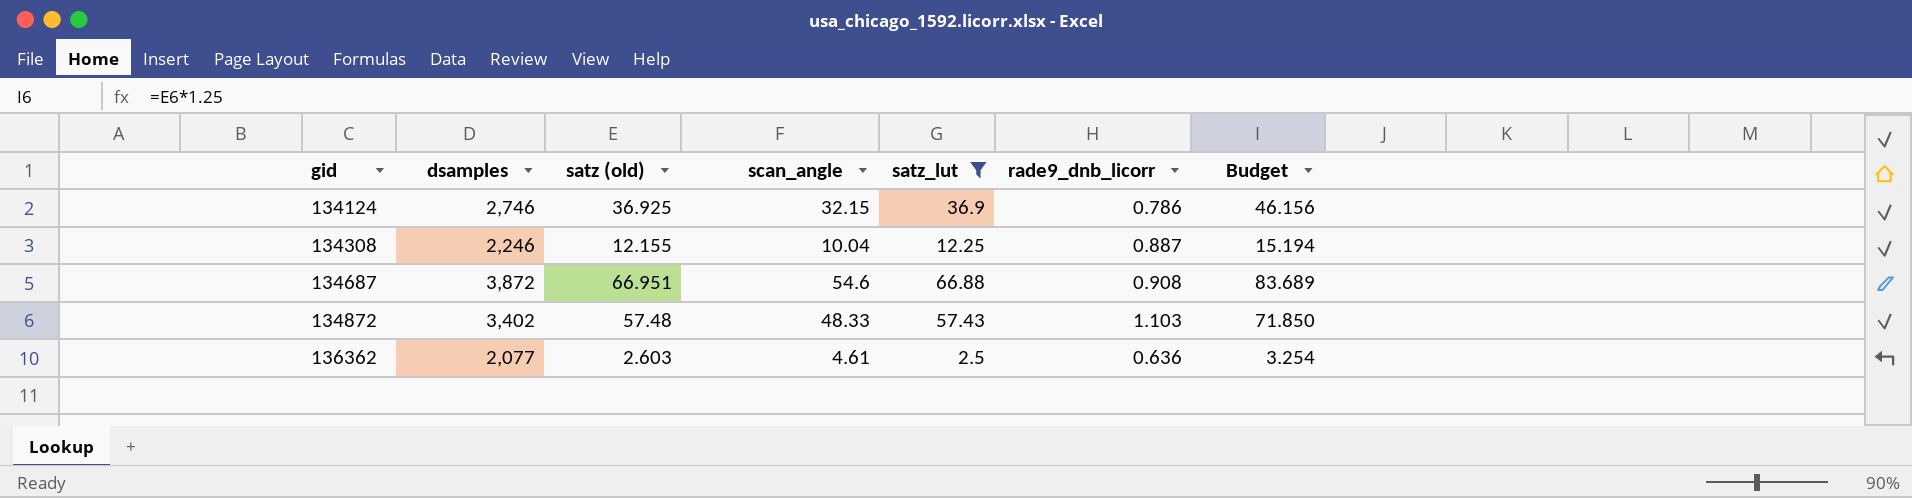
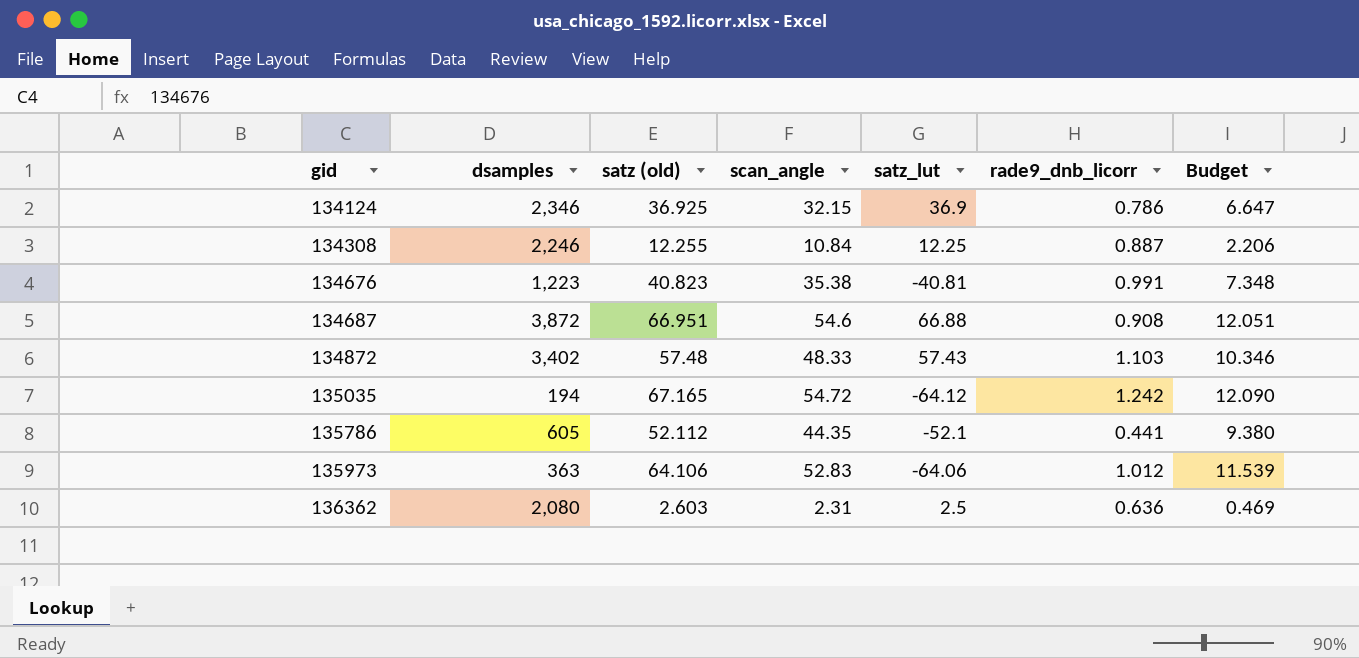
filter: satz_lut >= 2.5 -> none
column Budget | formula: [satz (old)] * 1.25 -> [satz (old)] * 0.18
134124 | dsamples: 2,746 -> 2,346
134308 | satz (old): 12.155 -> 12.255
134308 | scan_angle: 10.04 -> 10.84
136362 | dsamples: 2,077 -> 2,080
136362 | scan_angle: 4.61 -> 2.31

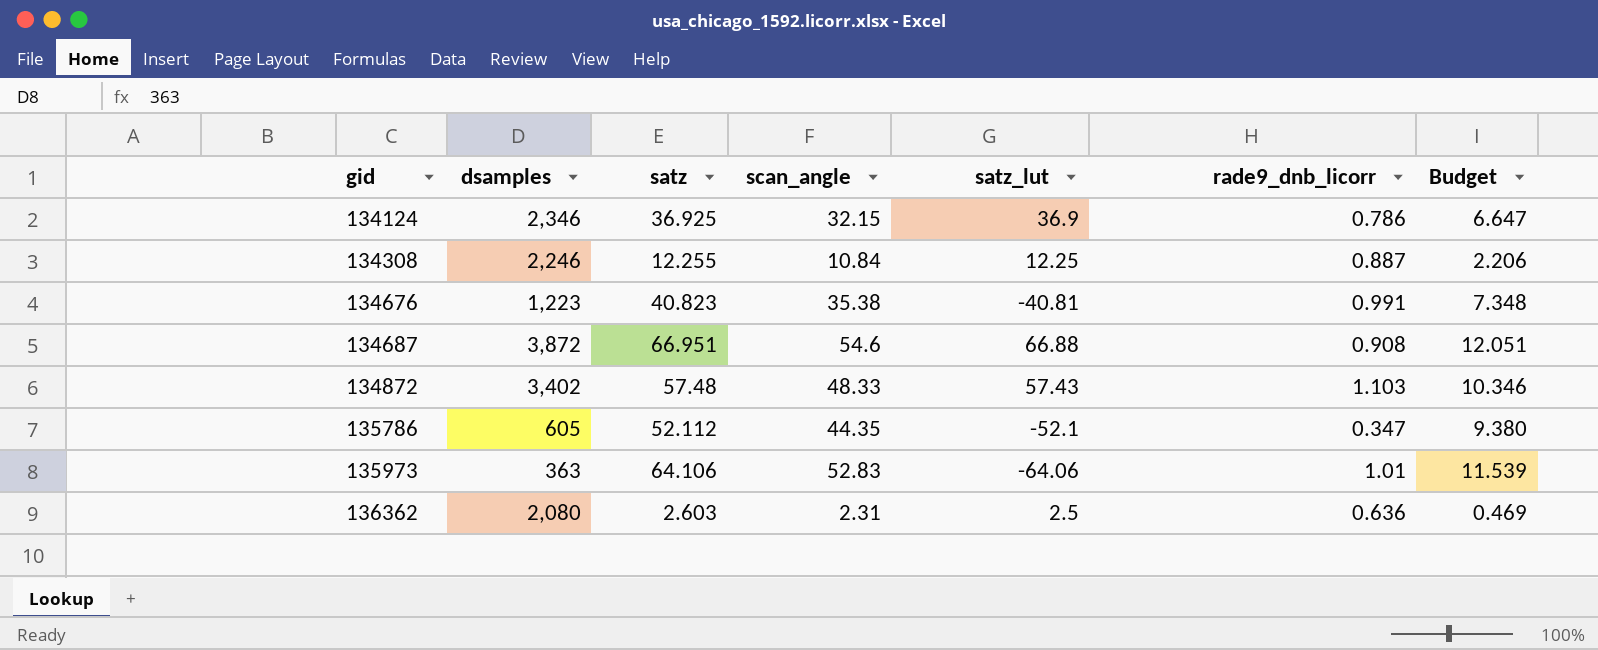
column name: satz (old) -> satz
row 135035: 194 | 67.165 | 54.72 | -64.12 | 1.242 | 12.090 -> none
135786 | rade9_dnb_licorr: 0.441 -> 0.347
135973 | rade9_dnb_licorr: 1.012 -> 1.01

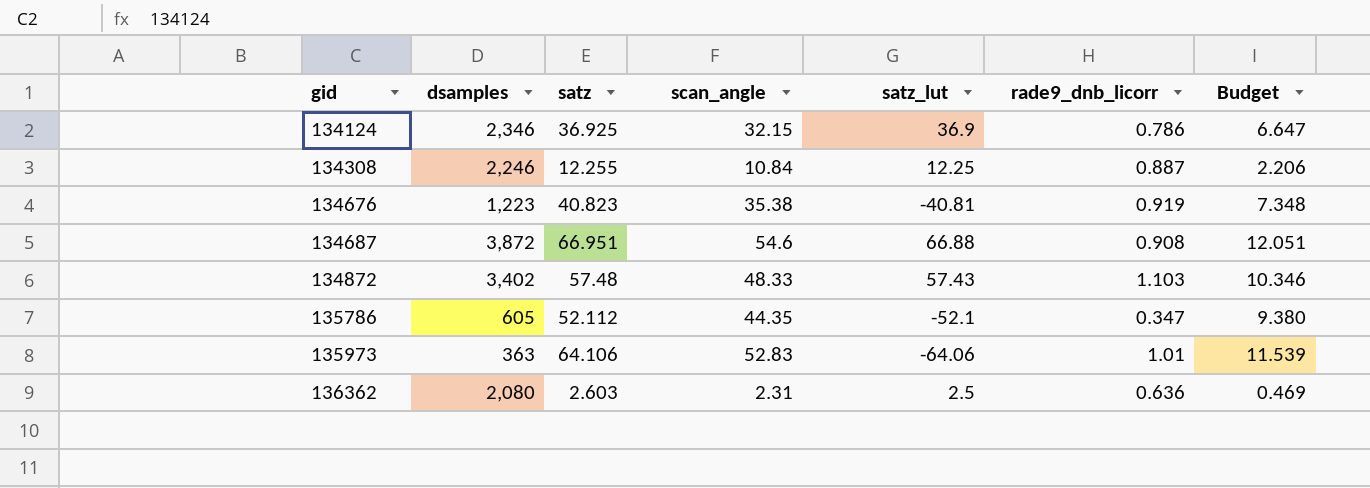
134676 | rade9_dnb_licorr: 0.991 -> 0.919

